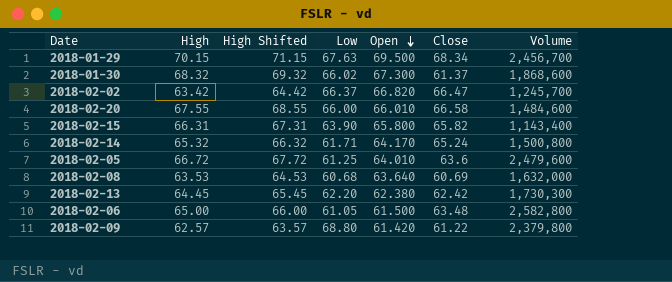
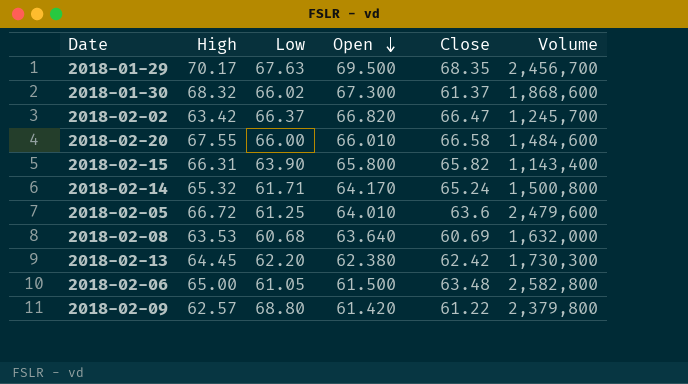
column High Shifted | formula: [High] + 1 -> none
2018-01-29 | High: 70.15 -> 70.17
2018-01-29 | Close: 68.34 -> 68.35

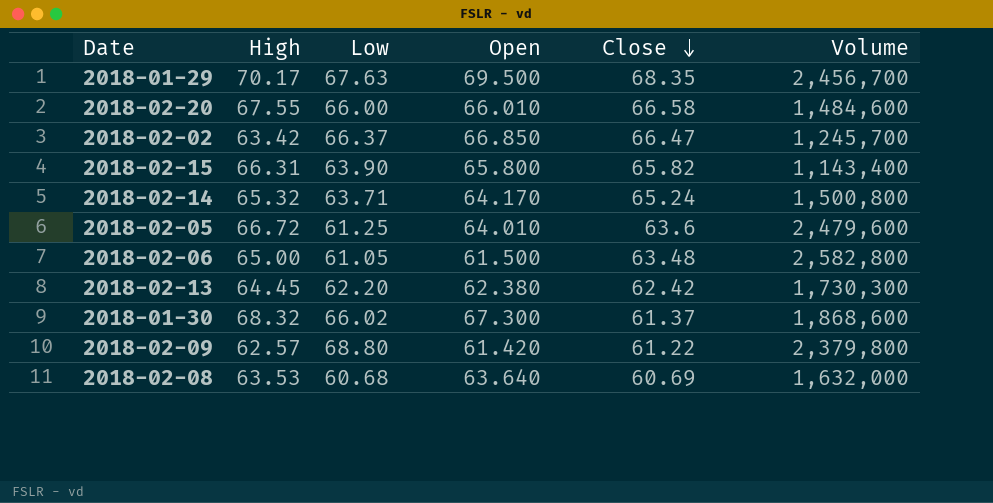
row order: Open descending -> Close descending
2018-02-02 | Open: 66.820 -> 66.850
2018-02-14 | Low: 61.71 -> 63.71

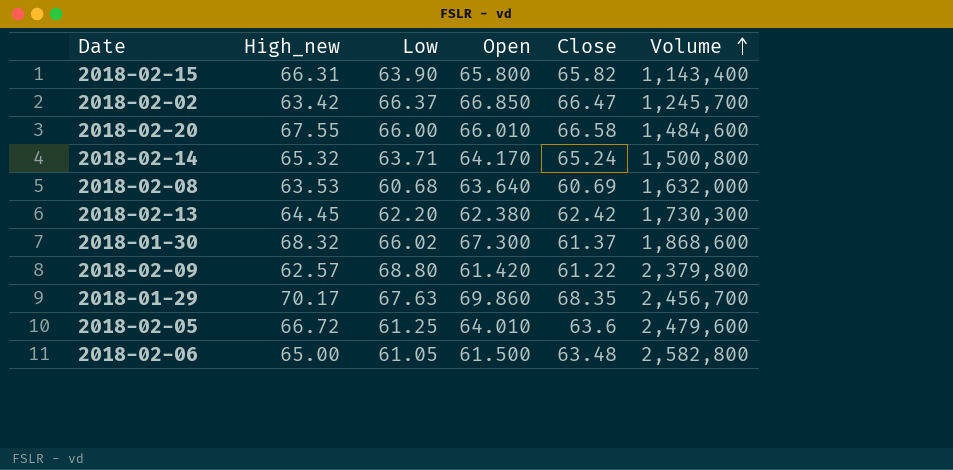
row order: Close descending -> Volume ascending
column name: High -> High_new
2018-01-29 | Open: 69.500 -> 69.860

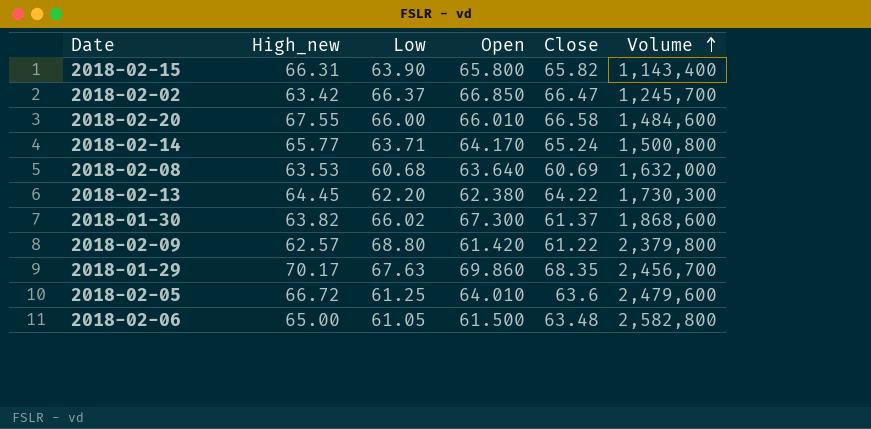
2018-02-14 | High_new: 65.32 -> 65.77
2018-02-13 | Close: 62.42 -> 64.22
2018-01-30 | High_new: 68.32 -> 63.82

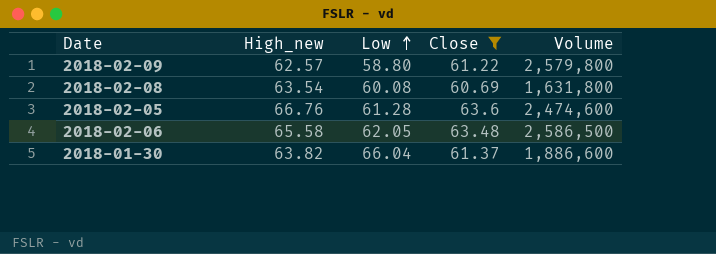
filter: none -> Close <= 63.6
row order: Volume ascending -> Low ascending
column Open | position: 4 -> none
2018-02-09 | Low: 68.80 -> 58.80
2018-02-09 | Volume: 2,379,800 -> 2,579,800
2018-02-08 | High_new: 63.53 -> 63.54
2018-02-08 | Low: 60.68 -> 60.08
2018-02-08 | Volume: 1,632,000 -> 1,631,800
2018-02-05 | High_new: 66.72 -> 66.76
2018-02-05 | Low: 61.25 -> 61.28
2018-02-05 | Volume: 2,479,600 -> 2,474,600
2018-02-06 | High_new: 65.00 -> 65.58
2018-02-06 | Low: 61.05 -> 62.05
2018-02-06 | Volume: 2,582,800 -> 2,586,500
2018-01-30 | Low: 66.02 -> 66.04
2018-01-30 | Volume: 1,868,600 -> 1,886,600

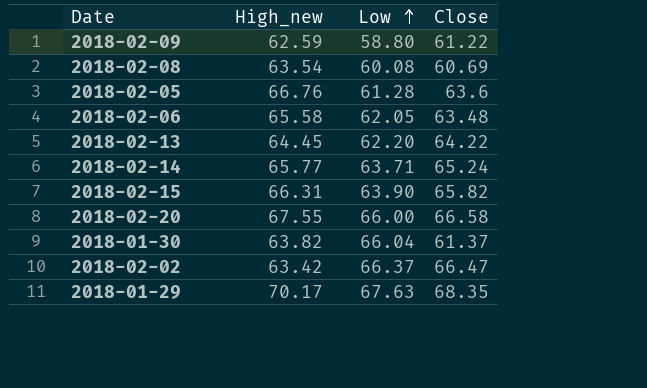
filter: Close <= 63.6 -> none
column Volume | position: 5 -> none
2018-02-09 | High_new: 62.57 -> 62.59

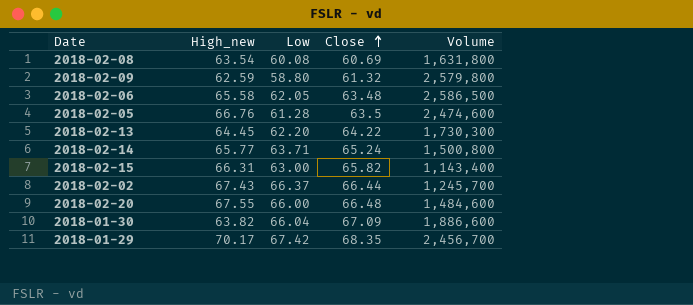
row order: Low ascending -> Close ascending
column Volume | position: none -> 5
2018-02-09 | Close: 61.22 -> 61.32
2018-02-05 | Close: 63.6 -> 63.5
2018-02-15 | Low: 63.90 -> 63.00
2018-02-02 | High_new: 63.42 -> 67.43
2018-02-02 | Close: 66.47 -> 66.44
2018-02-20 | Close: 66.58 -> 66.48
2018-01-30 | Close: 61.37 -> 67.09
2018-01-29 | Low: 67.63 -> 67.42

